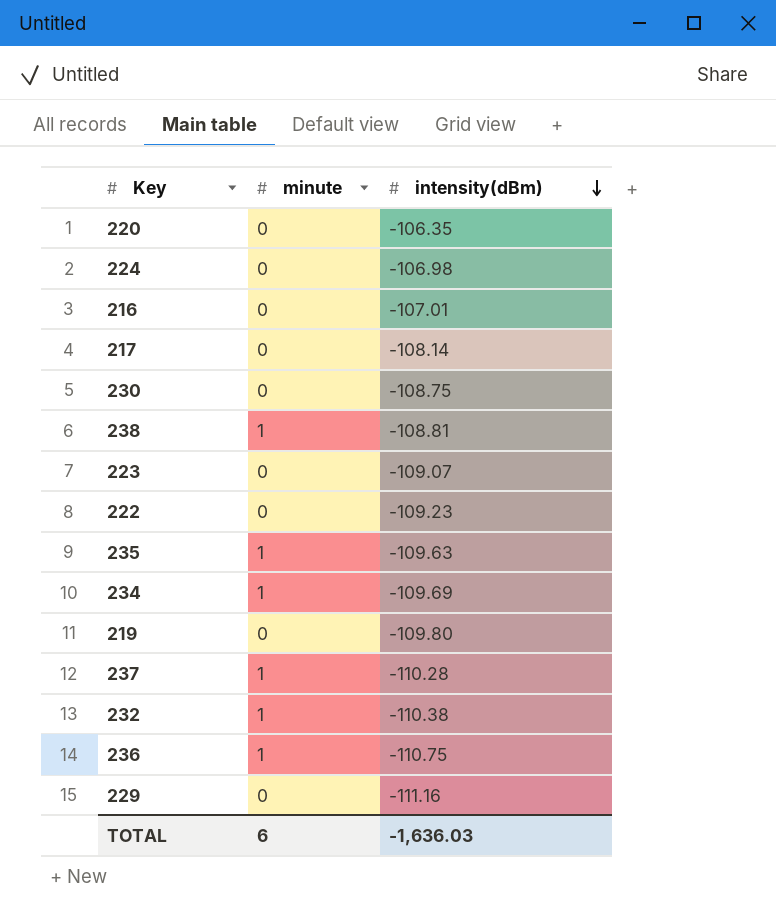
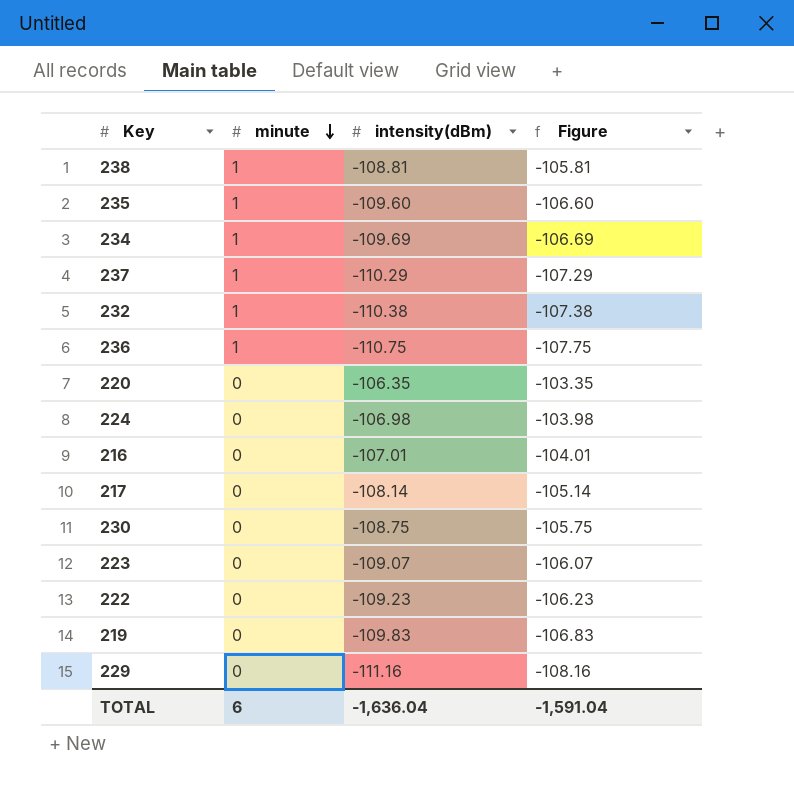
row order: intensity(dBm) descending -> minute descending
column Figure | formula: none -> [intensity(dBm)] + 3
235 | intensity(dBm): -109.63 -> -109.60
237 | intensity(dBm): -110.28 -> -110.29
219 | intensity(dBm): -109.80 -> -109.83
TOTAL | intensity(dBm): -1,636.03 -> -1,636.04

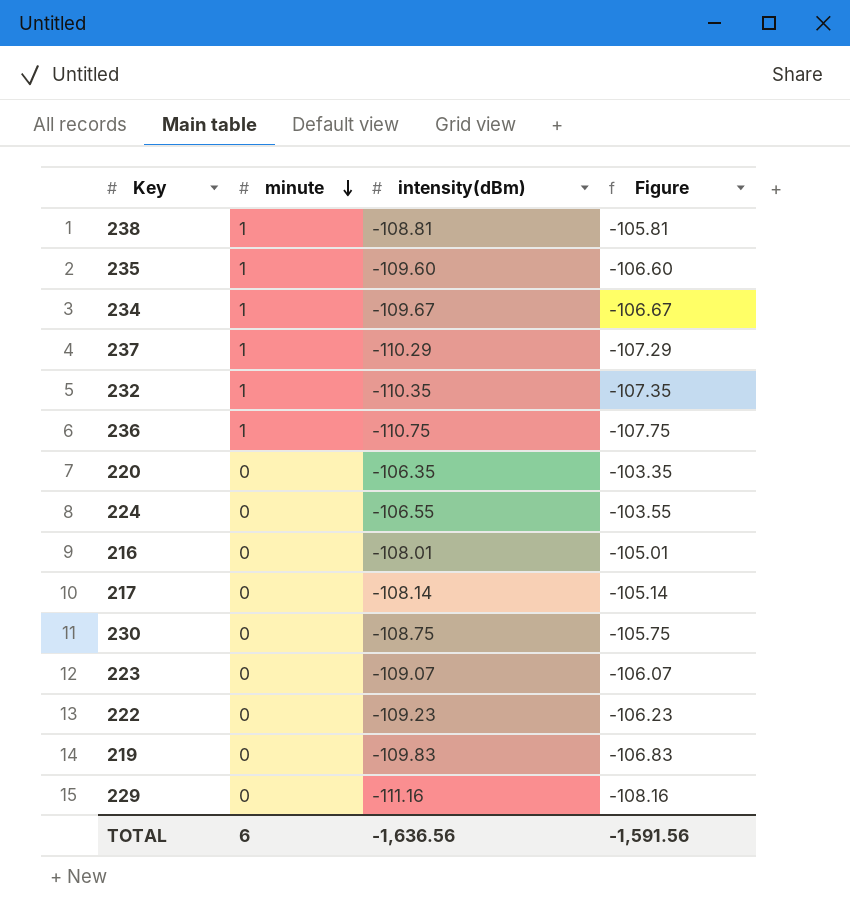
234 | intensity(dBm): -109.69 -> -109.67
234 | Figure: -106.69 -> -106.67
232 | intensity(dBm): -110.38 -> -110.35
232 | Figure: -107.38 -> -107.35
224 | intensity(dBm): -106.98 -> -106.55
224 | Figure: -103.98 -> -103.55
216 | intensity(dBm): -107.01 -> -108.01
216 | Figure: -104.01 -> -105.01
TOTAL | intensity(dBm): -1,636.04 -> -1,636.56
TOTAL | Figure: -1,591.04 -> -1,591.56

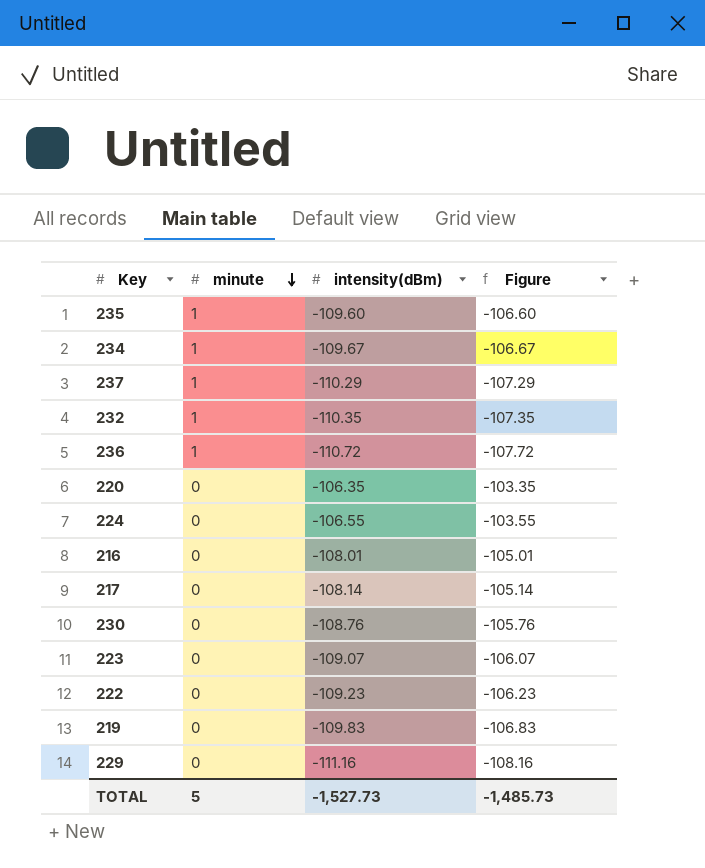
row 238: 1 | -108.81 | -105.81 -> none
236 | intensity(dBm): -110.75 -> -110.72
236 | Figure: -107.75 -> -107.72
230 | intensity(dBm): -108.75 -> -108.76
230 | Figure: -105.75 -> -105.76
TOTAL | minute: 6 -> 5
TOTAL | intensity(dBm): -1,636.56 -> -1,527.73
TOTAL | Figure: -1,591.56 -> -1,485.73

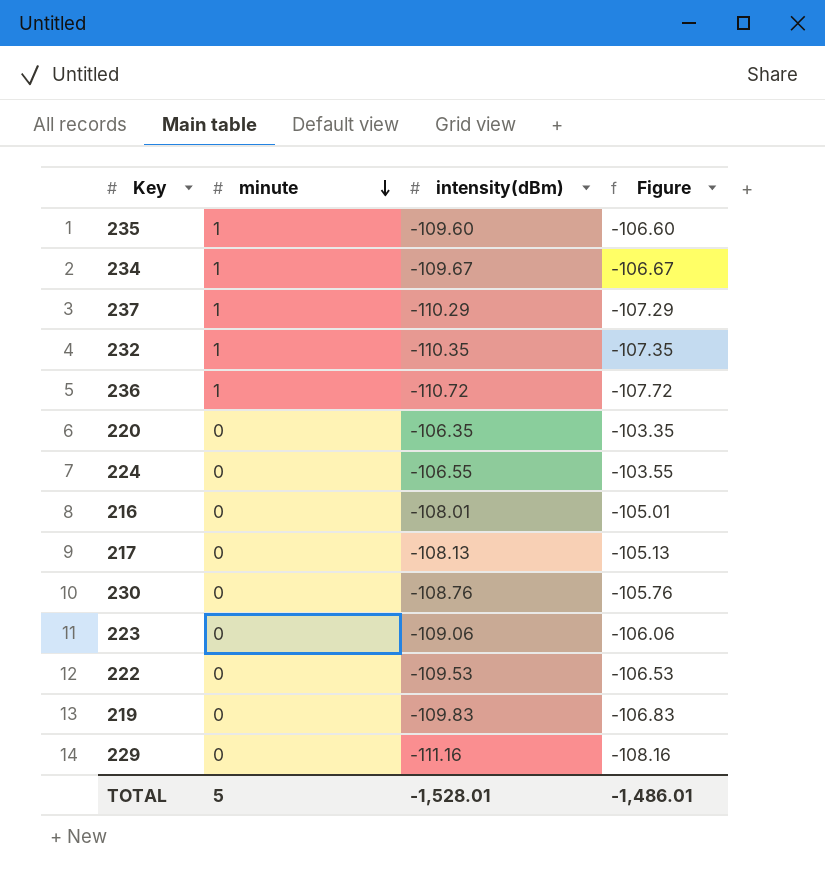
217 | intensity(dBm): -108.14 -> -108.13
217 | Figure: -105.14 -> -105.13
223 | intensity(dBm): -109.07 -> -109.06
223 | Figure: -106.07 -> -106.06
222 | intensity(dBm): -109.23 -> -109.53
222 | Figure: -106.23 -> -106.53
TOTAL | intensity(dBm): -1,527.73 -> -1,528.01
TOTAL | Figure: -1,485.73 -> -1,486.01

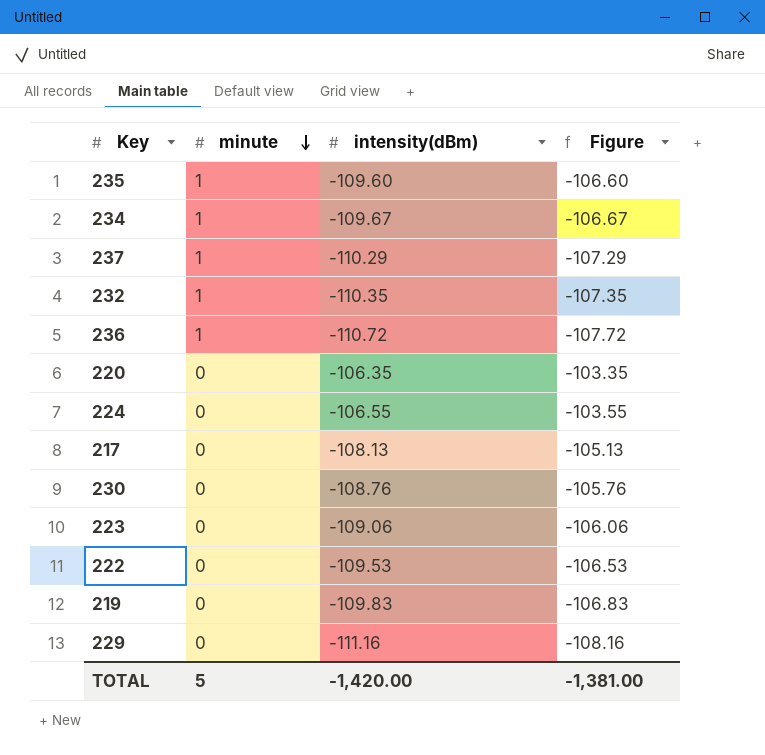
row 216: 0 | -108.01 | -105.01 -> none
TOTAL | intensity(dBm): -1,528.01 -> -1,420.00
TOTAL | Figure: -1,486.01 -> -1,381.00

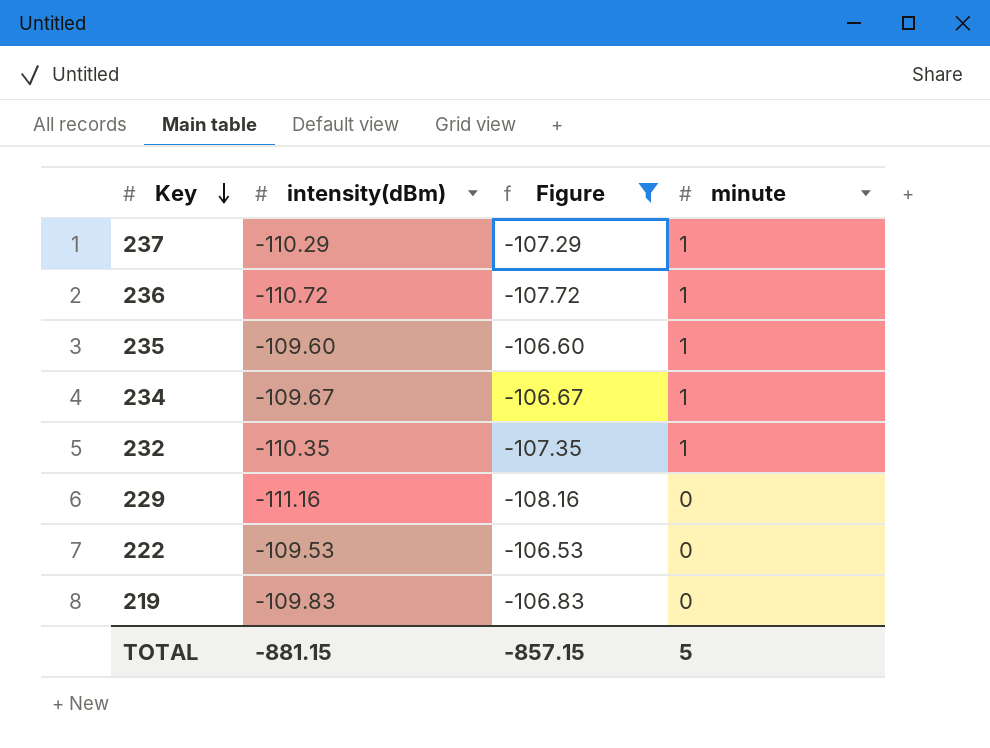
filter: none -> Figure <= -106.53
row order: minute descending -> Key descending
column minute | position: 2 -> 4
TOTAL | intensity(dBm): -1,420.00 -> -881.15
TOTAL | Figure: -1,381.00 -> -857.15

